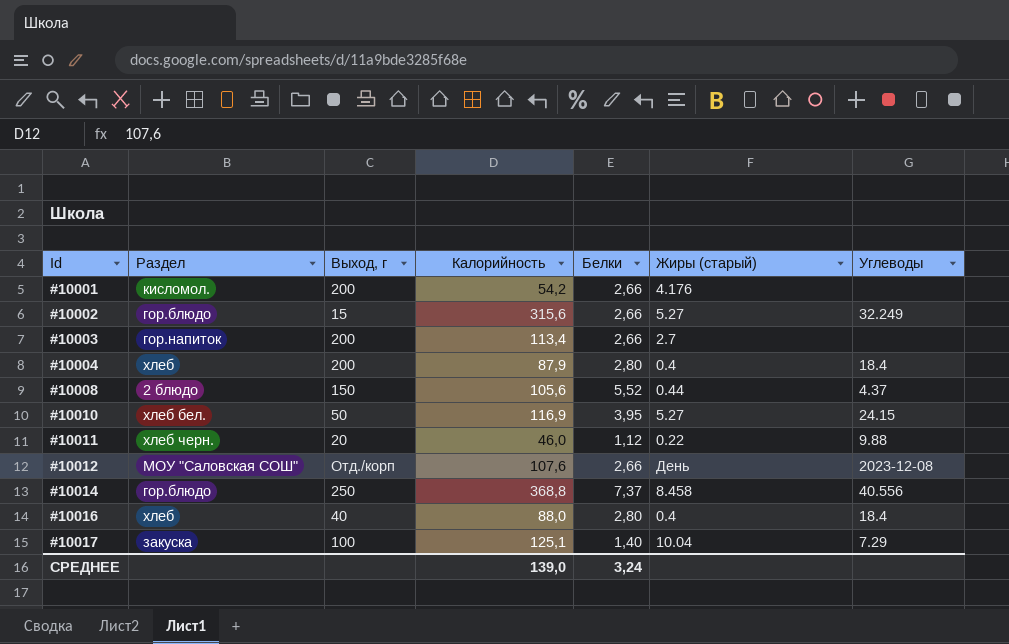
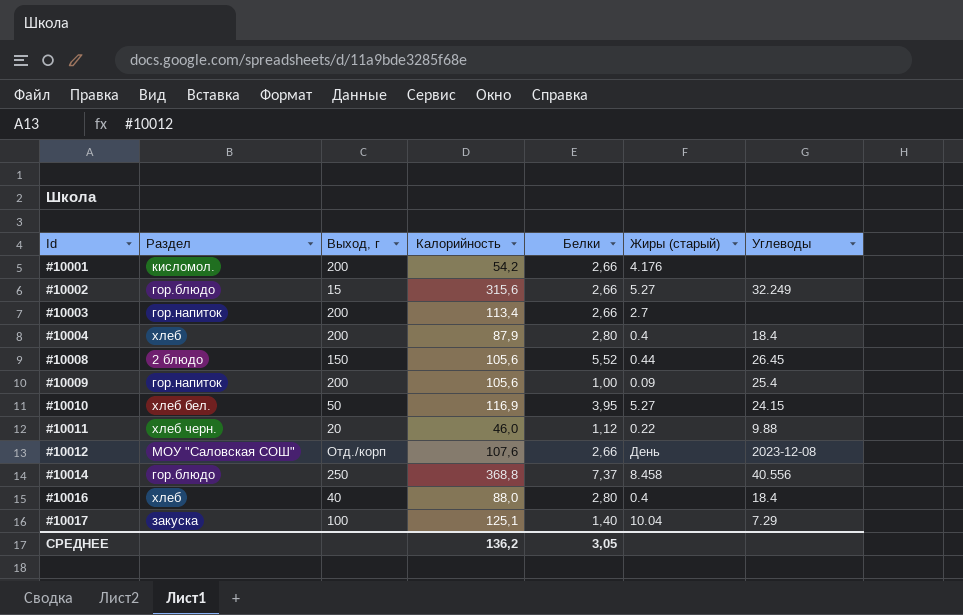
#10008 | Углеводы: 4.37 -> 26.45
row #10009: none -> гор.напиток | 200 | 105,6 | 1,00 | 0.09 | 25.4
СРЕДНЕЕ | Калорийность: 139,0 -> 136,2
СРЕДНЕЕ | Белки: 3,24 -> 3,05

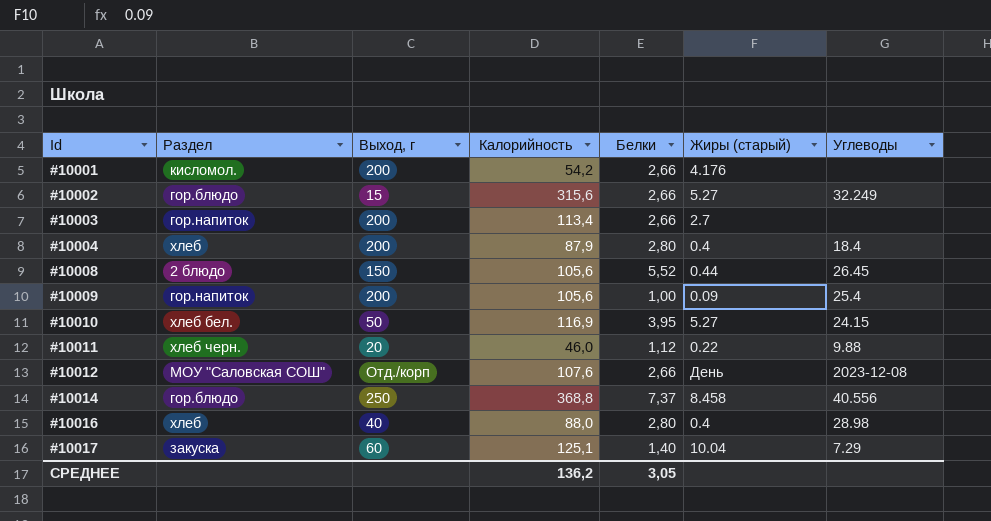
#10016 | Углеводы: 18.4 -> 28.98
#10017 | Выход, г: 100 -> 60

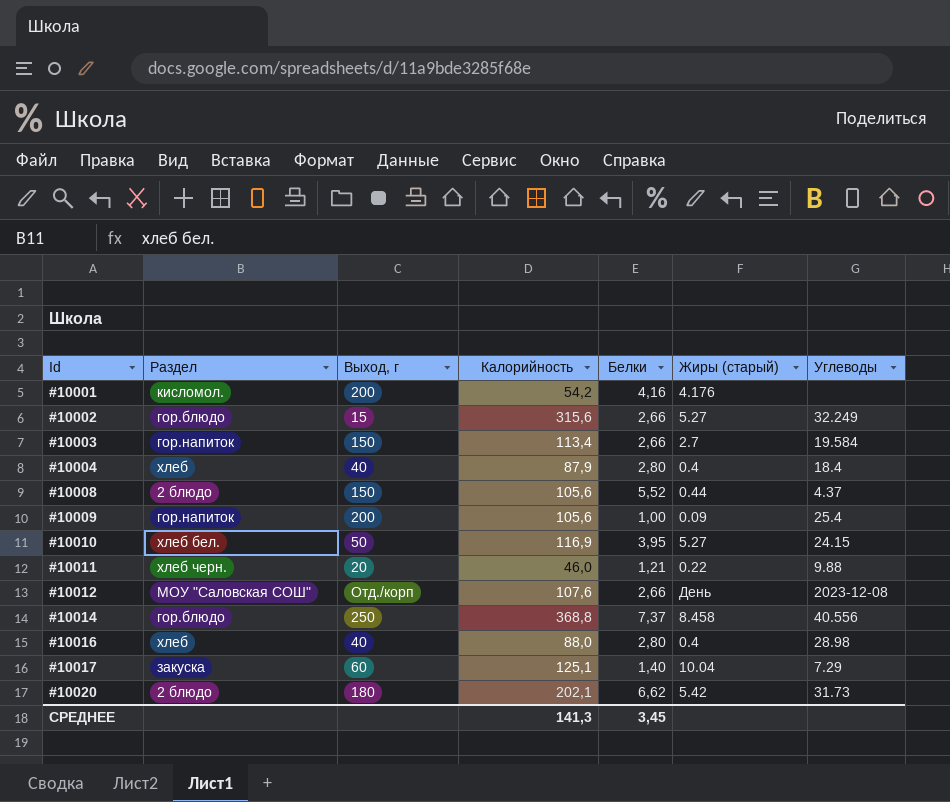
#10001 | Белки: 2,66 -> 4,16
#10003 | Выход, г: 200 -> 150
#10003 | Углеводы: none -> 19.584
#10004 | Выход, г: 200 -> 40
#10008 | Углеводы: 26.45 -> 4.37
#10011 | Белки: 1,12 -> 1,21
row #10020: none -> 2 блюдо | 180 | 202,1 | 6,62 | 5.42 | 31.73
СРЕДНЕЕ | Калорийность: 136,2 -> 141,3
СРЕДНЕЕ | Белки: 3,05 -> 3,45

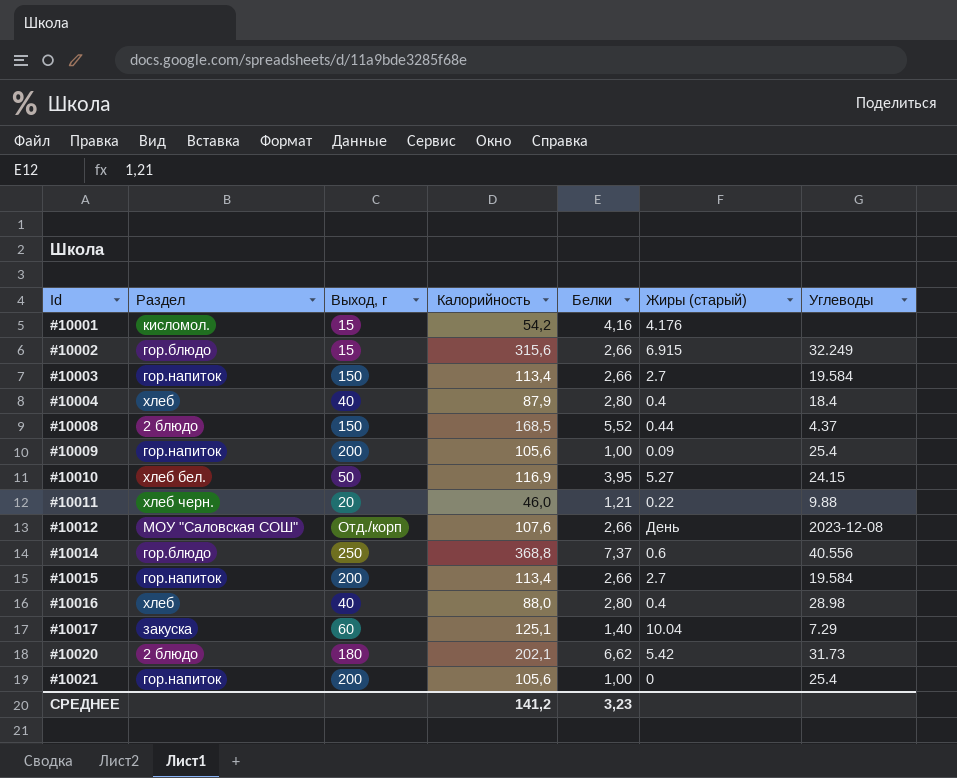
#10001 | Выход, г: 200 -> 15
#10002 | Жиры (старый): 5.27 -> 6.915
#10008 | Калорийность: 105,6 -> 168,5
#10014 | Жиры (старый): 8.458 -> 0.6
row #10015: none -> гор.напиток | 200 | 113,4 | 2,66 | 2.7 | 19.584
row #10021: none -> гор.напиток | 200 | 105,6 | 1,00 | 0 | 25.4
СРЕДНЕЕ | Калорийность: 141,3 -> 141,2
СРЕДНЕЕ | Белки: 3,45 -> 3,23

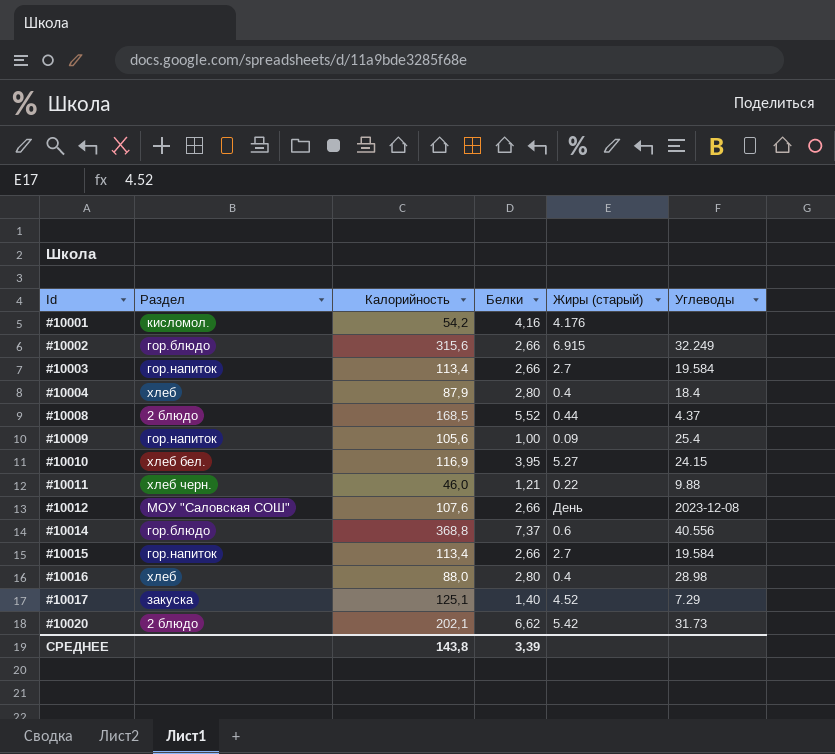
column Выход, г | position: 3 -> none
row #10021: гор.напиток | 200 | 105,6 | 1,00 | 0 | 25.4 -> none
#10017 | Жиры (старый): 10.04 -> 4.52
СРЕДНЕЕ | Калорийность: 141,2 -> 143,8
СРЕДНЕЕ | Белки: 3,23 -> 3,39

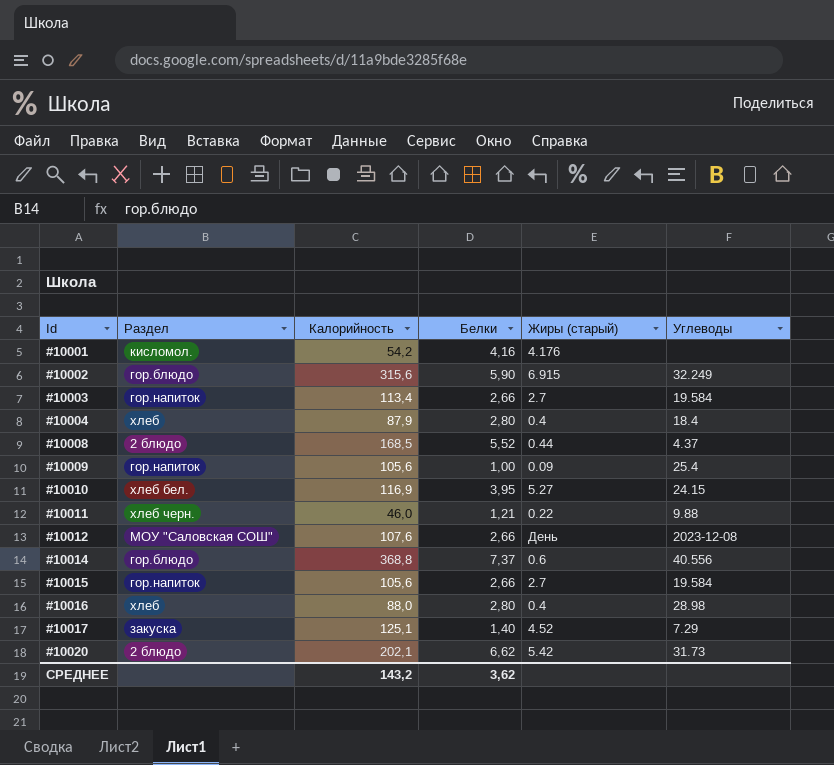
#10002 | Белки: 2,66 -> 5,90
#10015 | Калорийность: 113,4 -> 105,6
СРЕДНЕЕ | Калорийность: 143,8 -> 143,2
СРЕДНЕЕ | Белки: 3,39 -> 3,62

